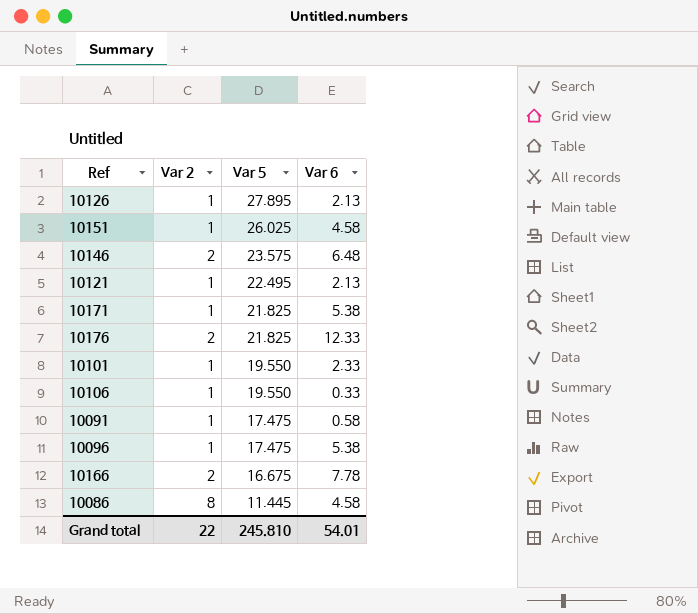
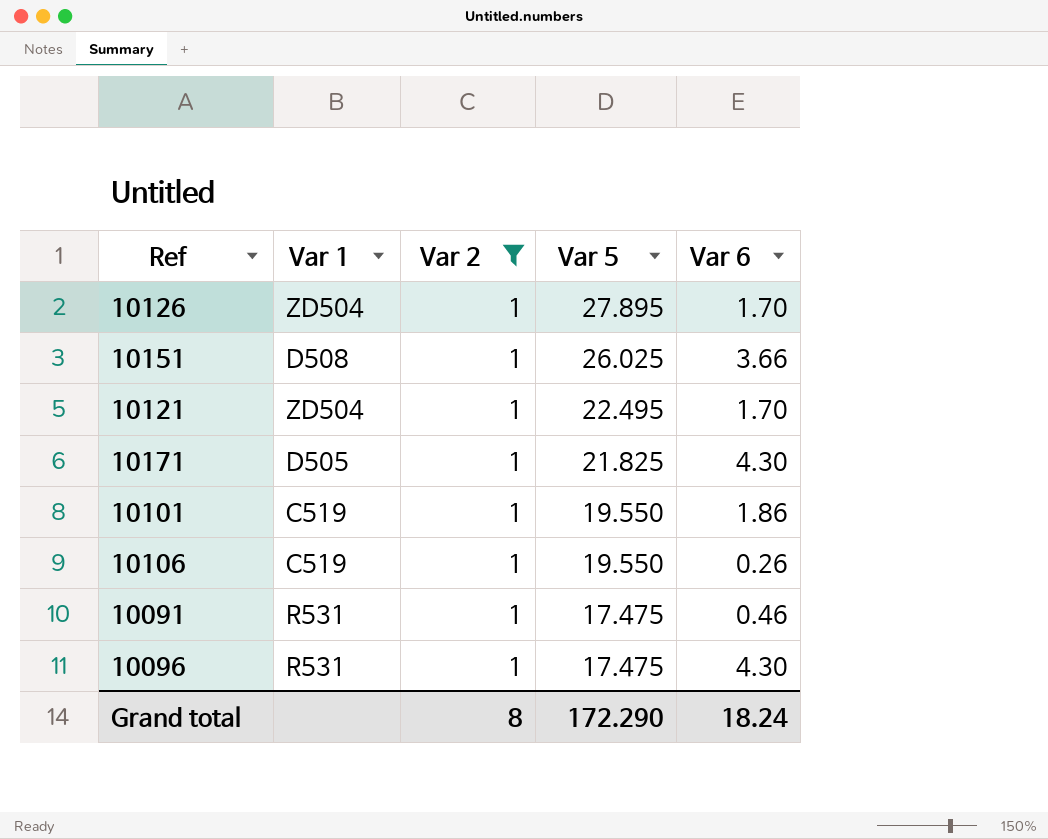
filter: none -> Var 2 = 1
column Var 1 | position: none -> 2
10126 | Var 6: 2.13 -> 1.70
10151 | Var 6: 4.58 -> 3.66
10121 | Var 6: 2.13 -> 1.70
10171 | Var 6: 5.38 -> 4.30
10101 | Var 6: 2.33 -> 1.86
10106 | Var 6: 0.33 -> 0.26
10091 | Var 6: 0.58 -> 0.46
10096 | Var 6: 5.38 -> 4.30
Grand total | Var 2: 22 -> 8
Grand total | Var 5: 245.810 -> 172.290
Grand total | Var 6: 54.01 -> 18.24

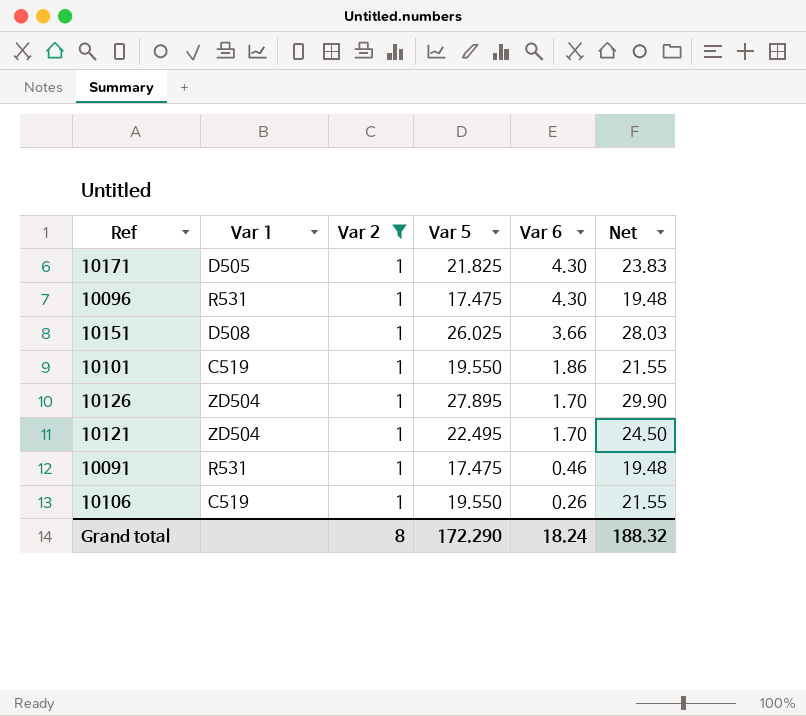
row order: Var 5 descending -> Var 6 descending
column Net | formula: none -> [Var 5] + 2

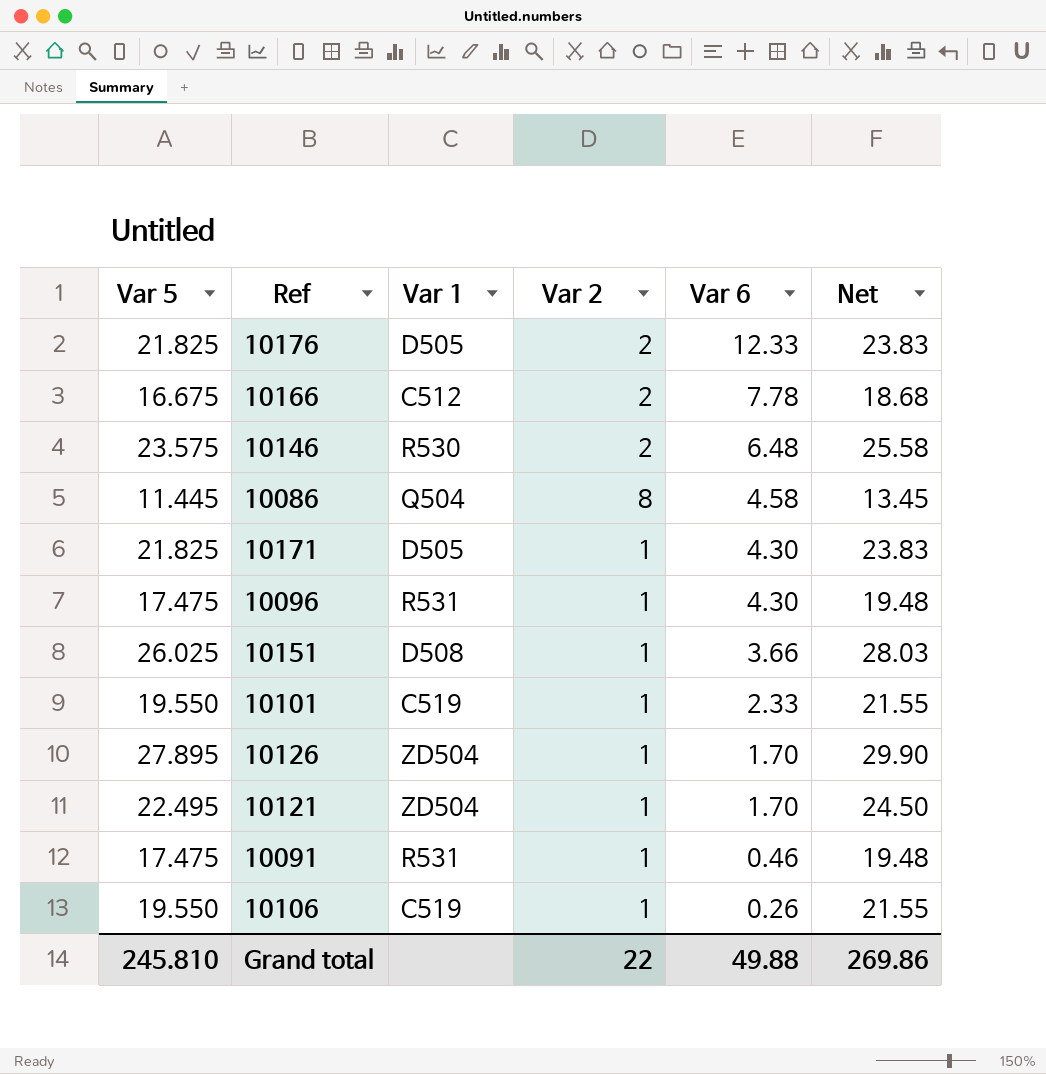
filter: Var 2 = 1 -> none
column Var 5 | position: 4 -> 1
10101 | Var 6: 1.86 -> 2.33
Grand total | Var 5: 172.290 -> 245.810
Grand total | Var 2: 8 -> 22
Grand total | Var 6: 18.24 -> 49.88
Grand total | Net: 188.32 -> 269.86

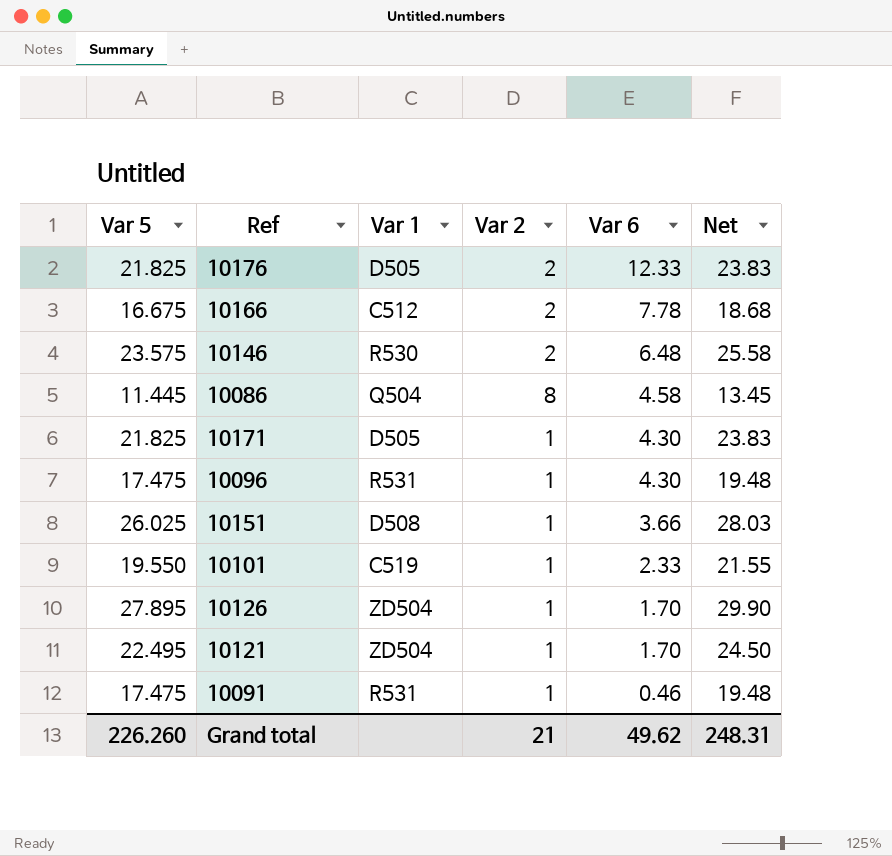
row 10106: 19.550 | C519 | 1 | 0.26 | 21.55 -> none
Grand total | Var 5: 245.810 -> 226.260
Grand total | Var 2: 22 -> 21
Grand total | Var 6: 49.88 -> 49.62
Grand total | Net: 269.86 -> 248.31

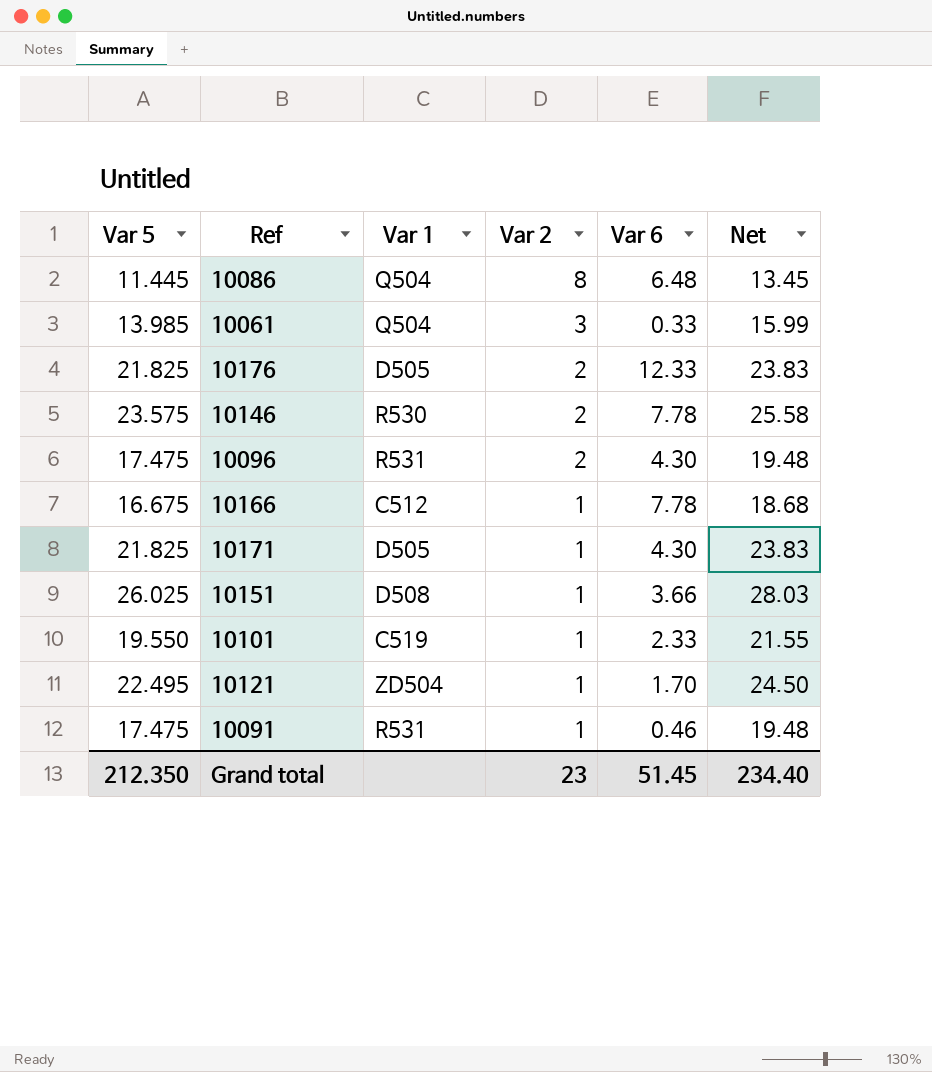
row order: Var 6 descending -> Var 2 descending
row 10126: 27.895 | ZD504 | 1 | 1.70 | 29.90 -> none
10086 | Var 6: 4.58 -> 6.48
row 10061: none -> 13.985 | Q504 | 3 | 0.33 | 15.99
10146 | Var 6: 6.48 -> 7.78
10096 | Var 2: 1 -> 2
10166 | Var 2: 2 -> 1
Grand total | Var 5: 226.260 -> 212.350
Grand total | Var 2: 21 -> 23
Grand total | Var 6: 49.62 -> 51.45
Grand total | Net: 248.31 -> 234.40

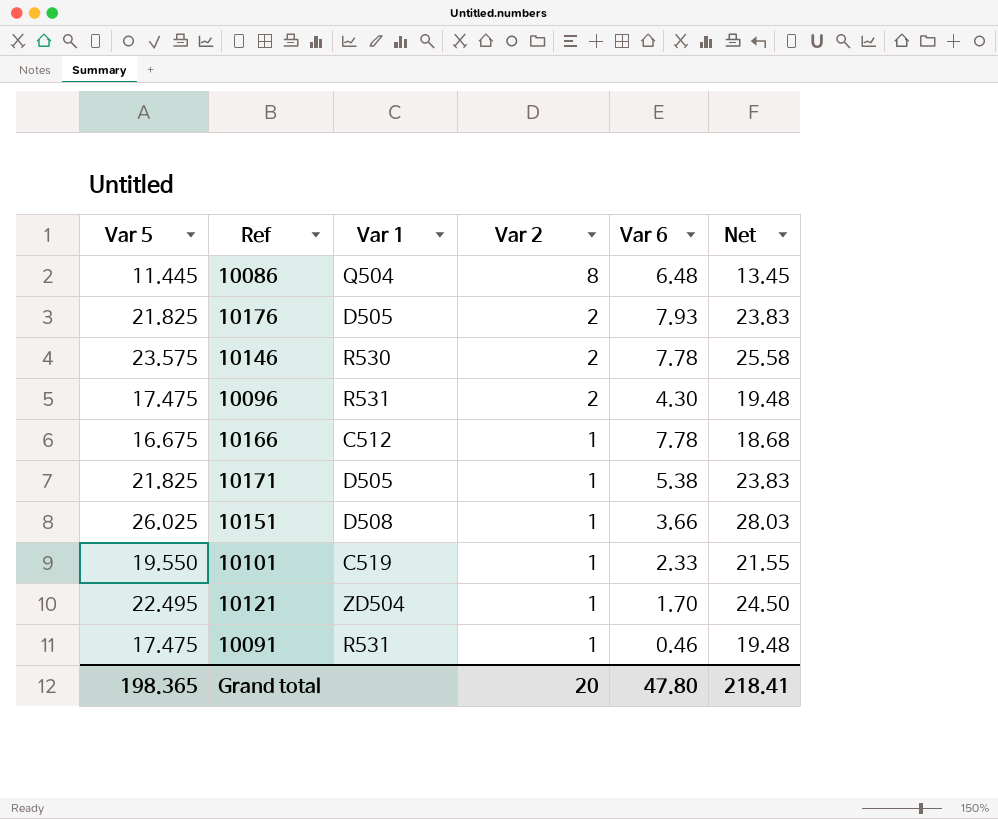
row 10061: 13.985 | Q504 | 3 | 0.33 | 15.99 -> none
10176 | Var 6: 12.33 -> 7.93
10171 | Var 6: 4.30 -> 5.38
Grand total | Var 5: 212.350 -> 198.365
Grand total | Var 2: 23 -> 20
Grand total | Var 6: 51.45 -> 47.80
Grand total | Net: 234.40 -> 218.41

